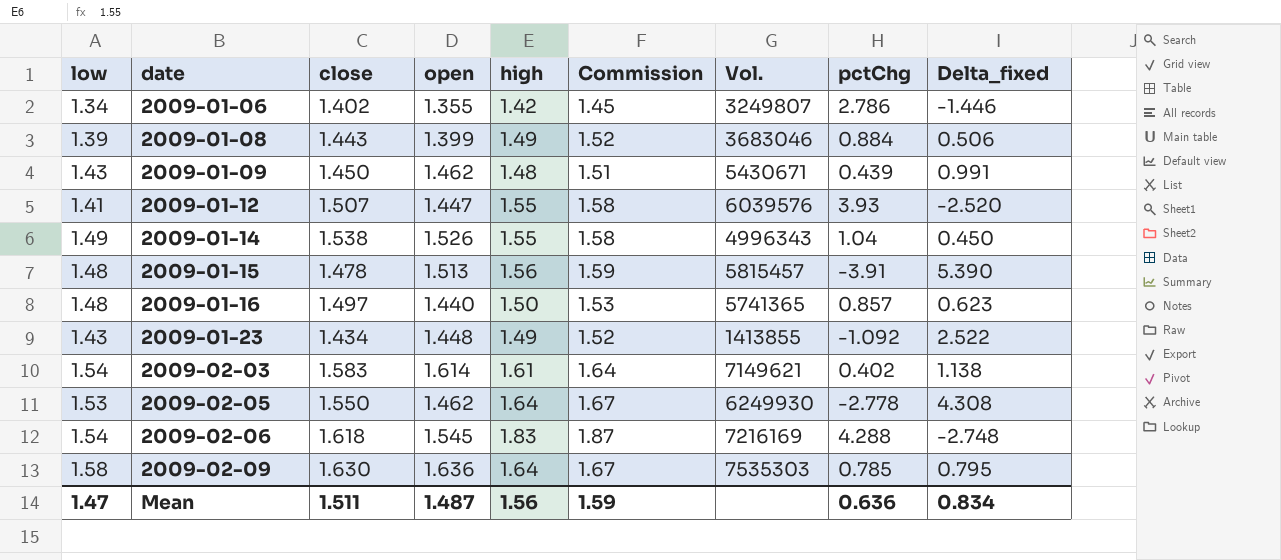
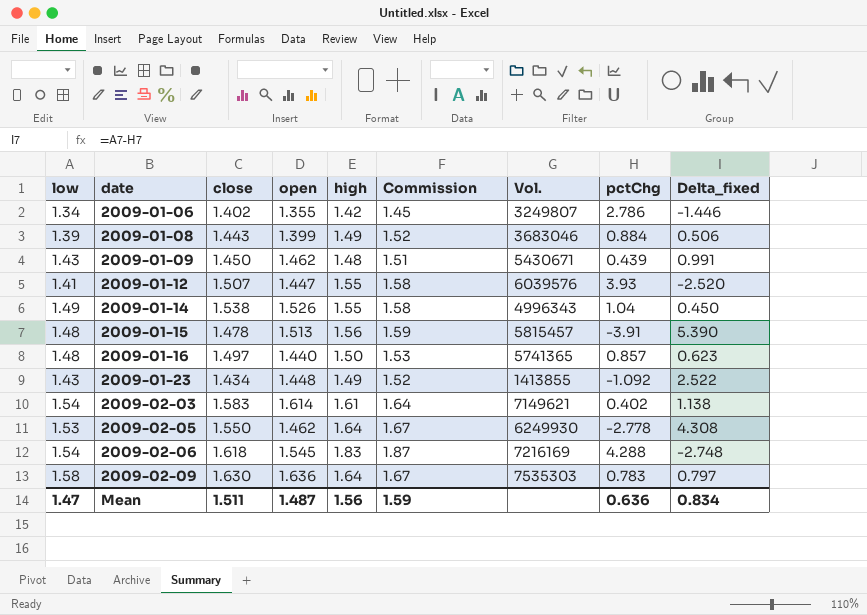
2009-02-09 | pctChg: 0.785 -> 0.783
2009-02-09 | Delta_fixed: 0.795 -> 0.797

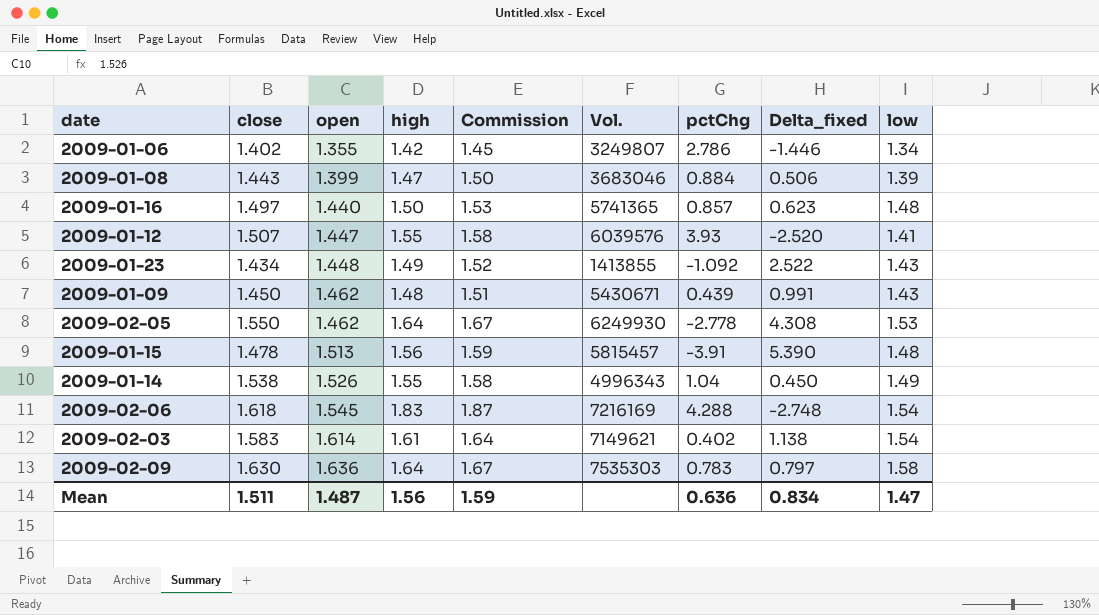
row order: date ascending -> open ascending
column low | position: 1 -> 9
2009-01-08 | high: 1.49 -> 1.47
2009-01-08 | Commission: 1.52 -> 1.50

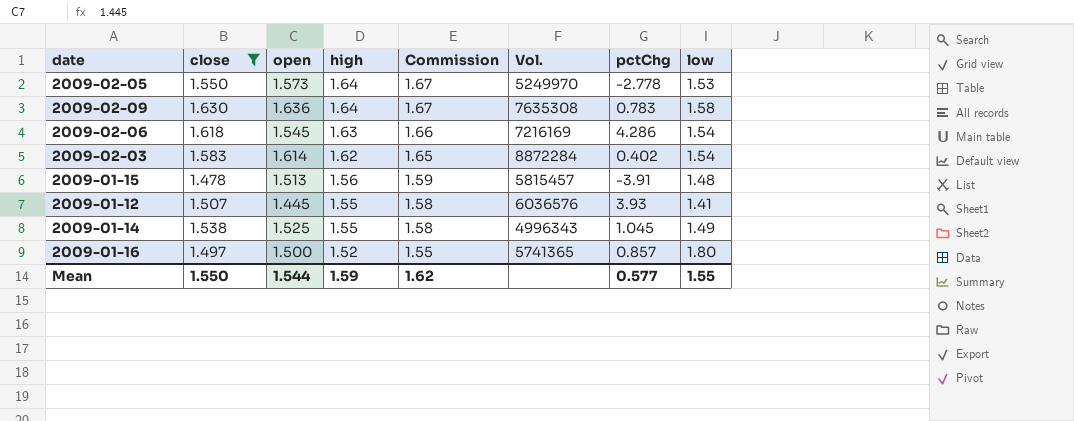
filter: none -> close >= 1.478
row order: open ascending -> high descending
column Delta_fixed | formula: [low] - [pctChg] -> none
2009-02-05 | open: 1.462 -> 1.573
2009-02-05 | Vol.: 6249930 -> 5249970
2009-02-09 | Vol.: 7535303 -> 7635308
2009-02-06 | high: 1.83 -> 1.63
2009-02-06 | Commission: 1.87 -> 1.66
2009-02-06 | pctChg: 4.288 -> 4.286
2009-02-03 | high: 1.61 -> 1.62
2009-02-03 | Commission: 1.64 -> 1.65
2009-02-03 | Vol.: 7149621 -> 8872284
2009-01-12 | open: 1.447 -> 1.445
2009-01-12 | Vol.: 6039576 -> 6036576
2009-01-14 | open: 1.526 -> 1.525
2009-01-14 | pctChg: 1.04 -> 1.045
2009-01-16 | open: 1.440 -> 1.500
2009-01-16 | high: 1.50 -> 1.52
2009-01-16 | Commission: 1.53 -> 1.55
2009-01-16 | low: 1.48 -> 1.80
Mean | close: 1.511 -> 1.550
Mean | open: 1.487 -> 1.544
Mean | high: 1.56 -> 1.59
Mean | Commission: 1.59 -> 1.62
Mean | pctChg: 0.636 -> 0.577
Mean | low: 1.47 -> 1.55

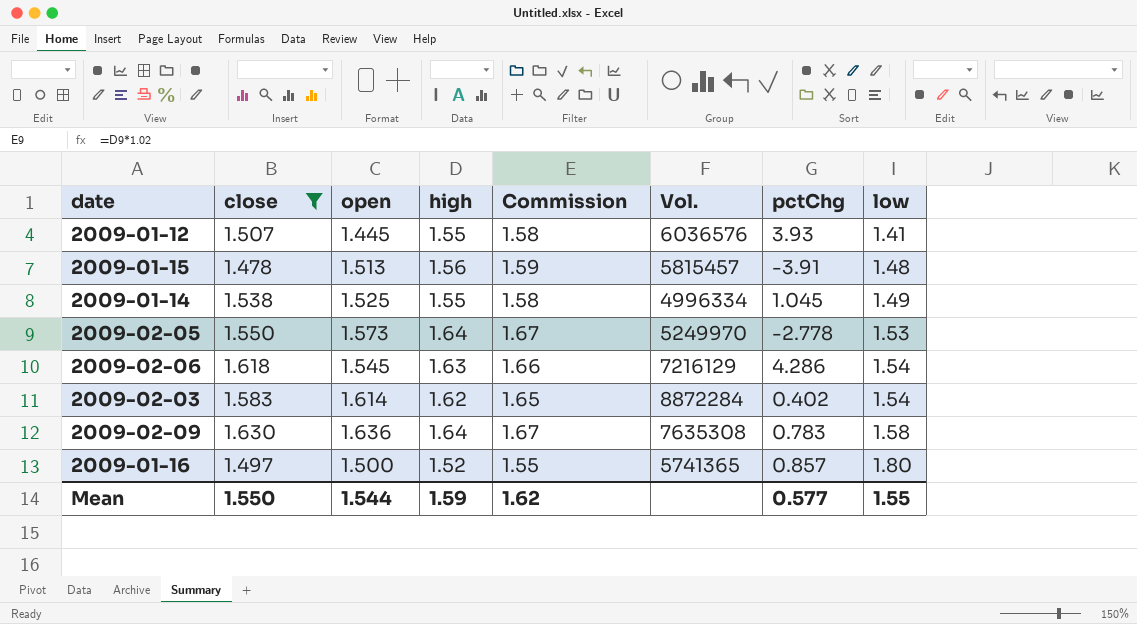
row order: high descending -> low ascending
2009-01-14 | Vol.: 4996343 -> 4996334
2009-02-06 | Vol.: 7216169 -> 7216129

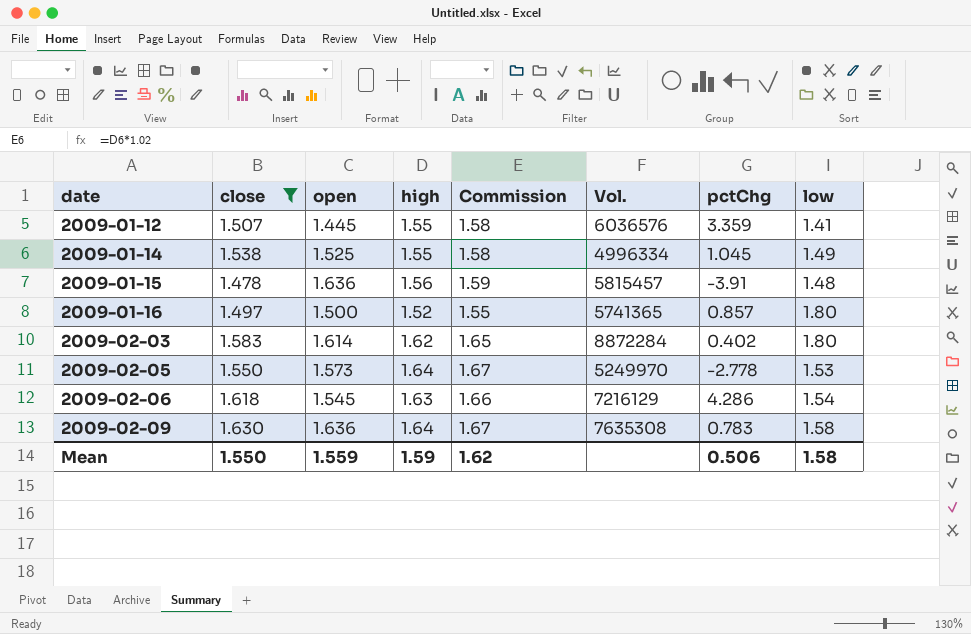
row order: low ascending -> date ascending
2009-01-12 | pctChg: 3.93 -> 3.359
2009-01-15 | open: 1.513 -> 1.636
2009-02-03 | low: 1.54 -> 1.80
Mean | open: 1.544 -> 1.559
Mean | pctChg: 0.577 -> 0.506
Mean | low: 1.55 -> 1.58

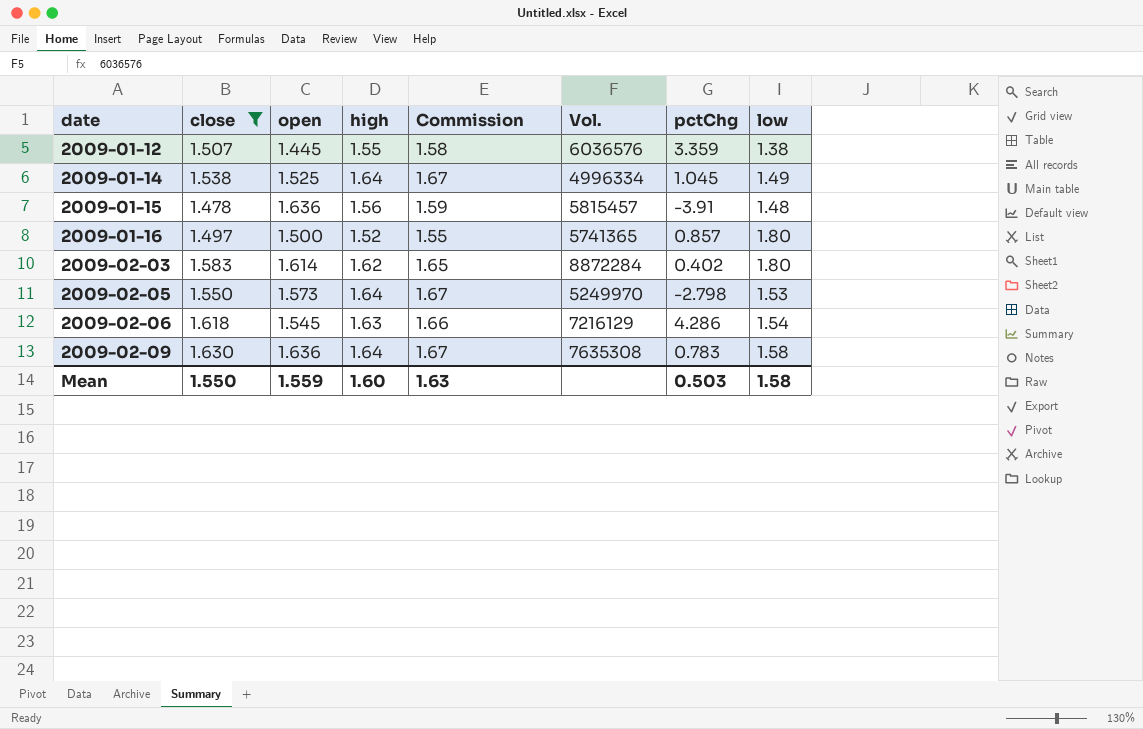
2009-01-12 | low: 1.41 -> 1.38
2009-01-14 | high: 1.55 -> 1.64
2009-01-14 | Commission: 1.58 -> 1.67
2009-02-05 | pctChg: -2.778 -> -2.798
Mean | high: 1.59 -> 1.60
Mean | Commission: 1.62 -> 1.63
Mean | pctChg: 0.506 -> 0.503

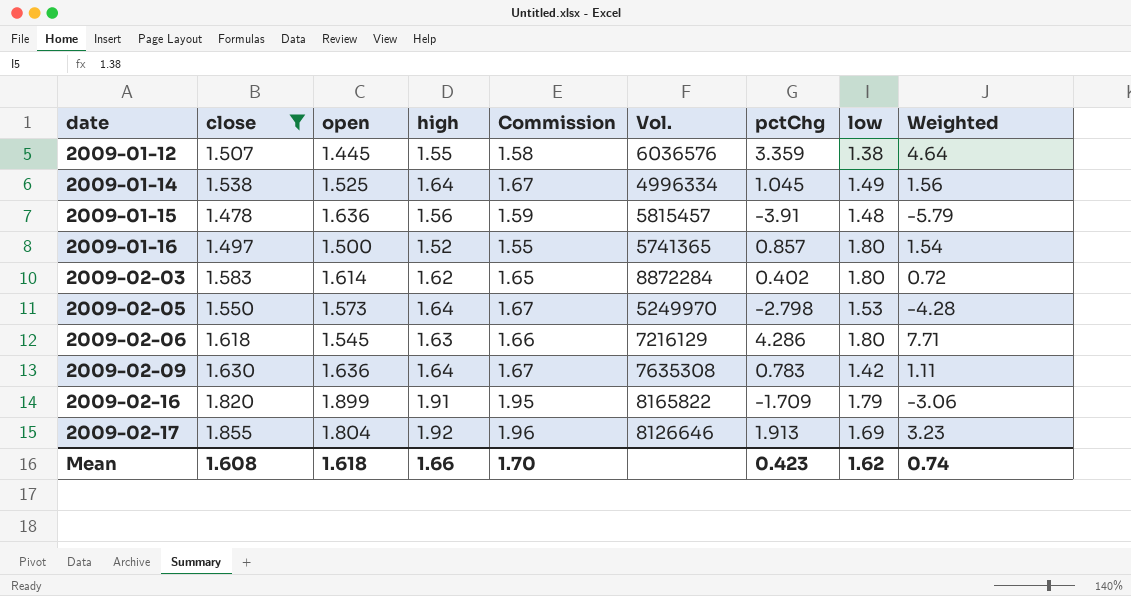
column Weighted | formula: none -> [pctChg] * [low]
2009-02-06 | low: 1.54 -> 1.80
2009-02-09 | low: 1.58 -> 1.42
row 2009-02-16: none -> 1.820 | 1.899 | 1.91 | 1.95 | 8165822 | -1.709 | 1.79 | -3.06
row 2009-02-17: none -> 1.855 | 1.804 | 1.92 | 1.96 | 8126646 | 1.913 | 1.69 | 3.23
Mean | close: 1.550 -> 1.608
Mean | open: 1.559 -> 1.618
Mean | high: 1.60 -> 1.66
Mean | Commission: 1.63 -> 1.70
Mean | pctChg: 0.503 -> 0.423
Mean | low: 1.58 -> 1.62

